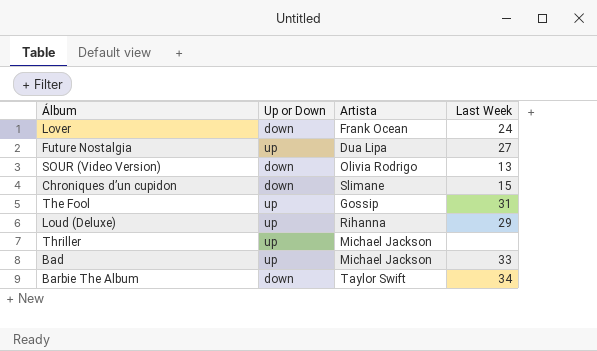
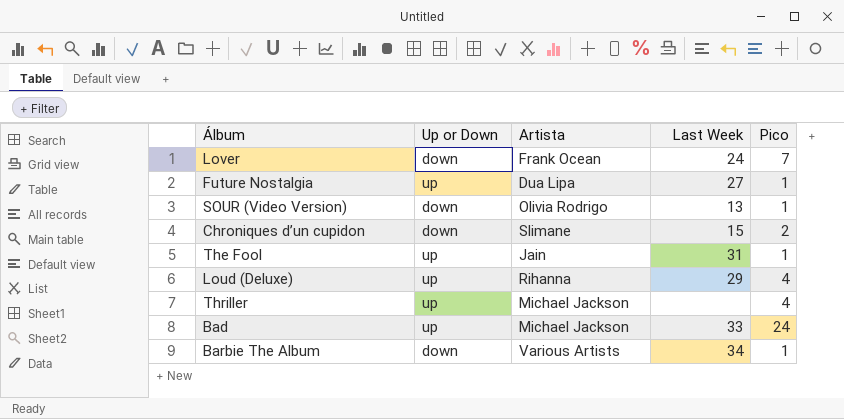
column Pico | position: none -> 5
The Fool | Artista: Gossip -> Jain
Barbie The Album | Artista: Taylor Swift -> Various Artists

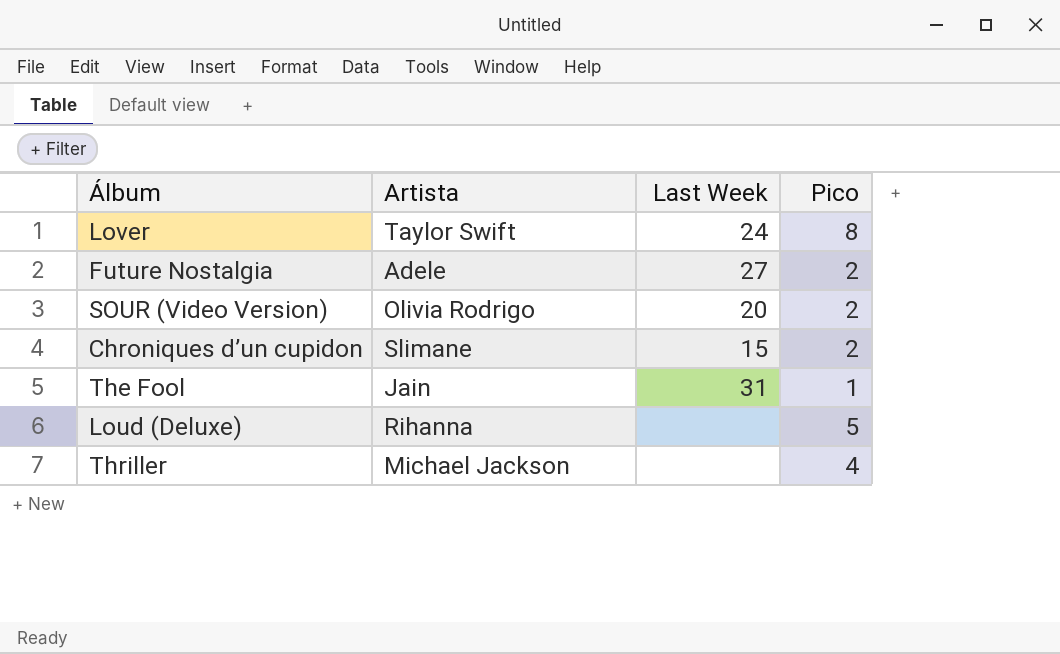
column Up or Down | position: 2 -> none
row Bad: up | Michael Jackson | 33 | 24 -> none
row Barbie The Album: down | Various Artists | 34 | 1 -> none
Lover | Artista: Frank Ocean -> Taylor Swift
Lover | Pico: 7 -> 8
Future Nostalgia | Artista: Dua Lipa -> Adele
Future Nostalgia | Pico: 1 -> 2
SOUR (Video Version) | Last Week: 13 -> 20
SOUR (Video Version) | Pico: 1 -> 2
Loud (Deluxe) | Last Week: 29 -> none
Loud (Deluxe) | Pico: 4 -> 5

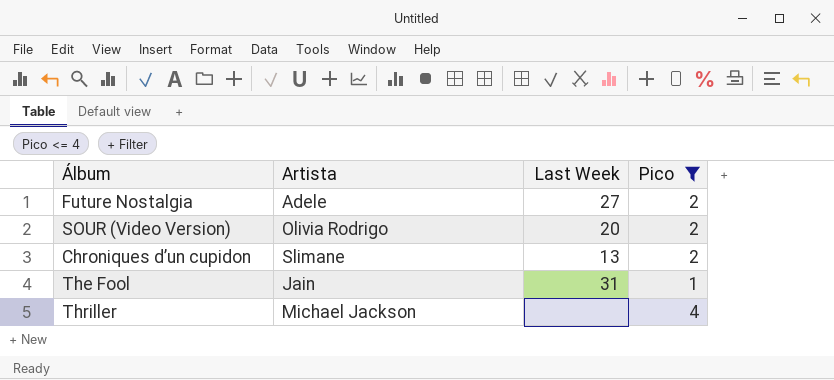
filter: none -> Pico <= 4
Chroniques d’un cupidon | Last Week: 15 -> 13

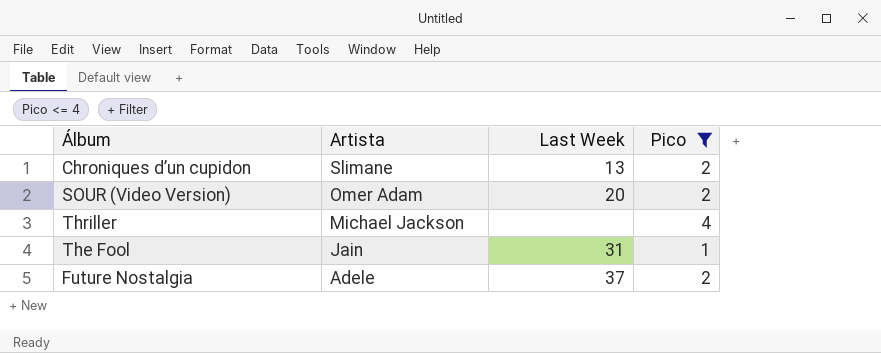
row order: none -> Artista descending
SOUR (Video Version) | Artista: Olivia Rodrigo -> Omer Adam
Future Nostalgia | Last Week: 27 -> 37

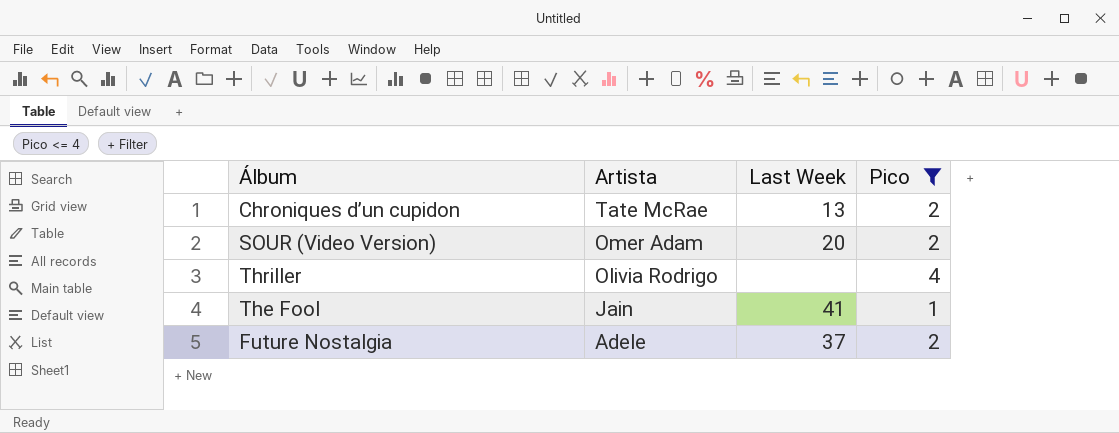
Chroniques d’un cupidon | Artista: Slimane -> Tate McRae
Thriller | Artista: Michael Jackson -> Olivia Rodrigo
The Fool | Last Week: 31 -> 41

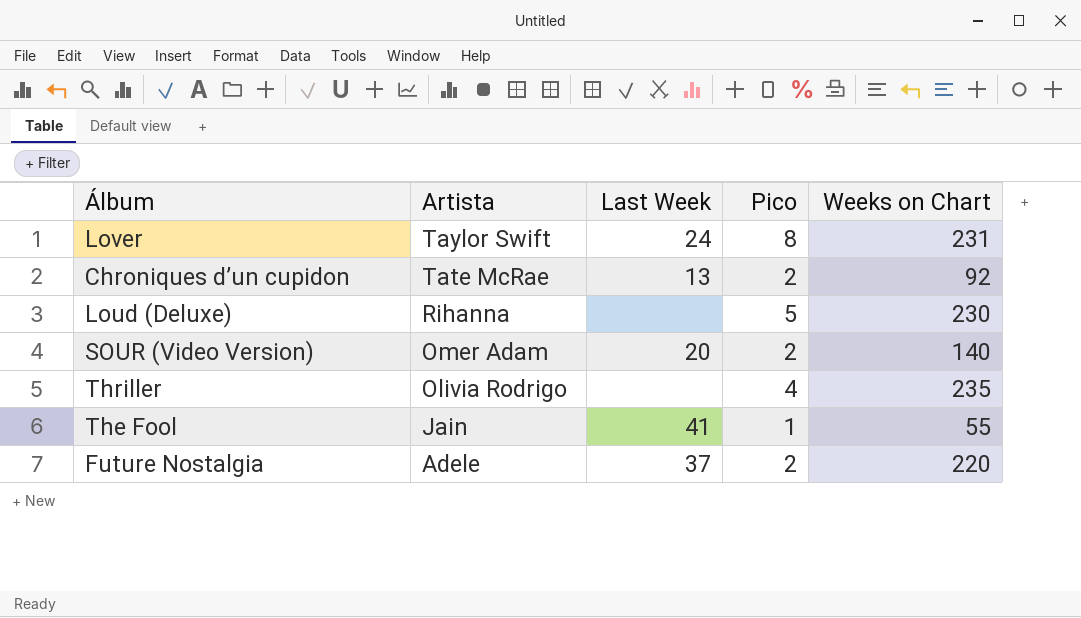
filter: Pico <= 4 -> none
column Weeks on Chart | position: none -> 5

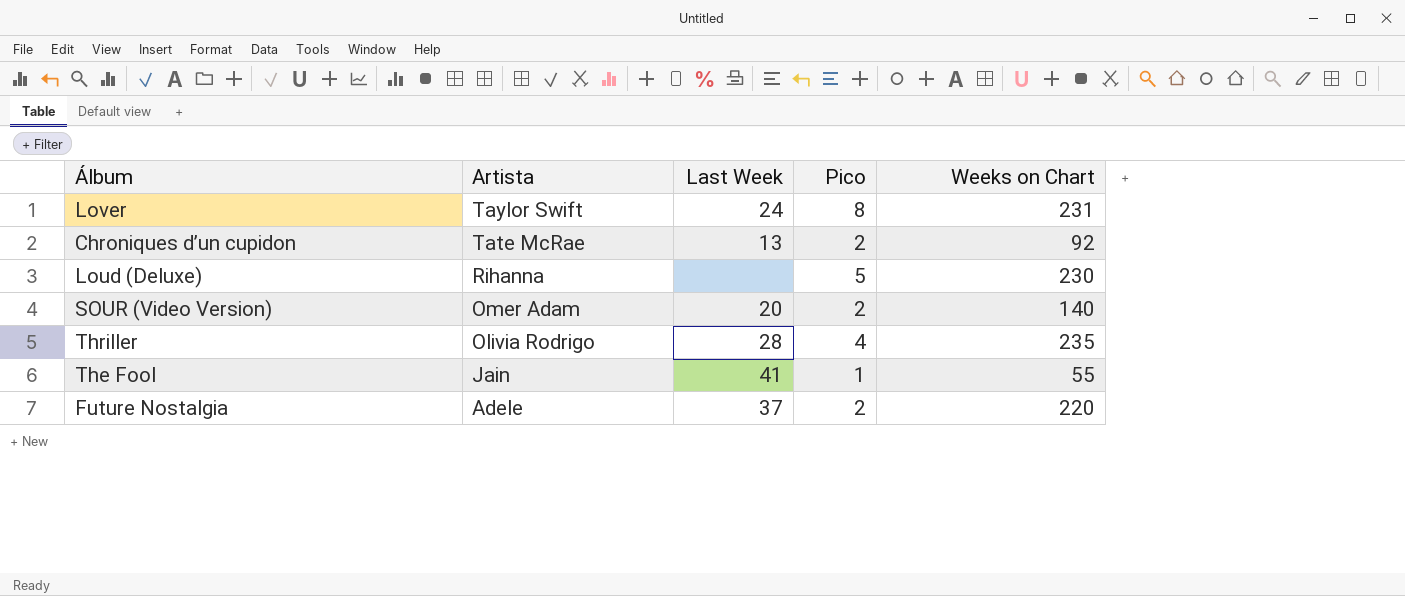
Thriller | Last Week: none -> 28

